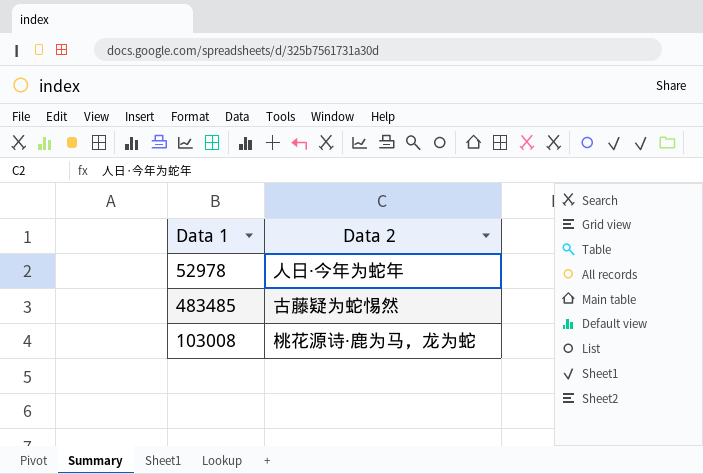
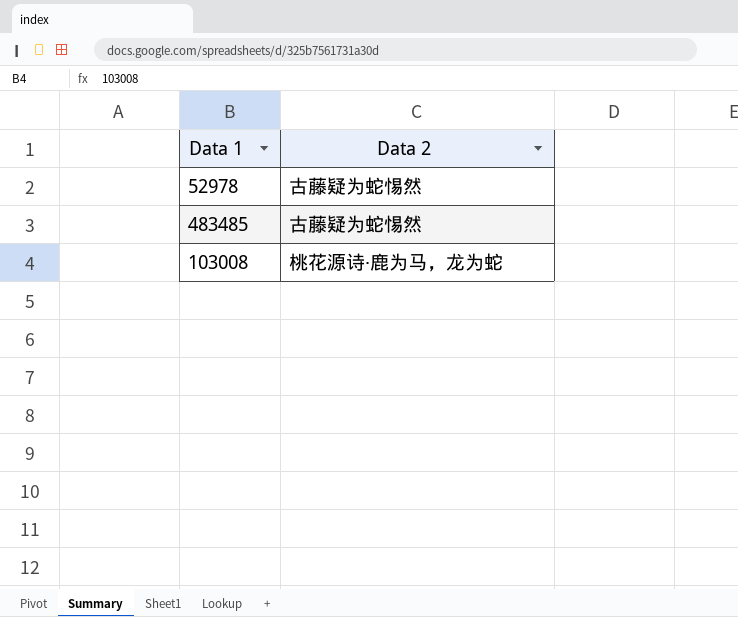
52978 | Data 2: 人日·今年为蛇年 -> 古藤疑为蛇惕然

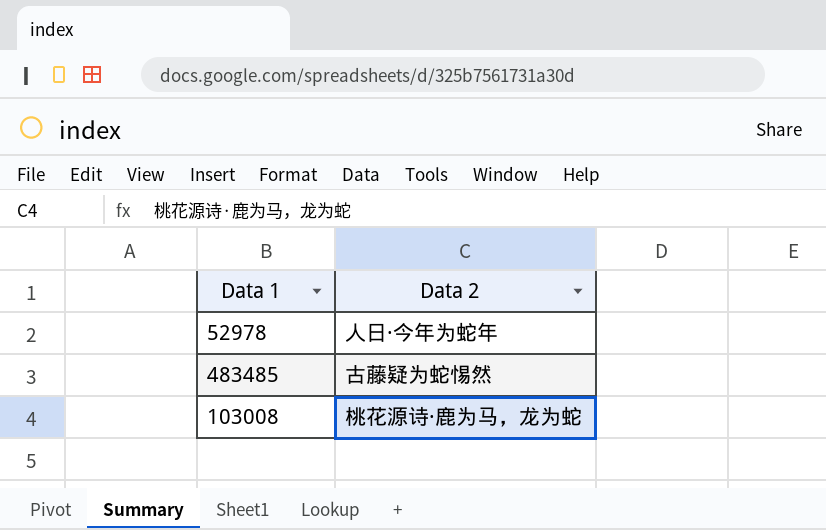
52978 | Data 2: 古藤疑为蛇惕然 -> 人日·今年为蛇年

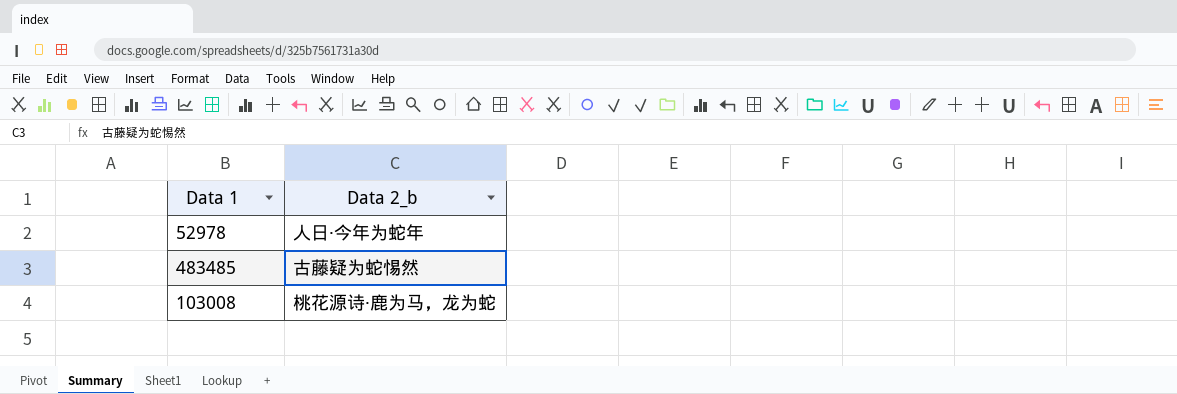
column name: Data 2 -> Data 2_b

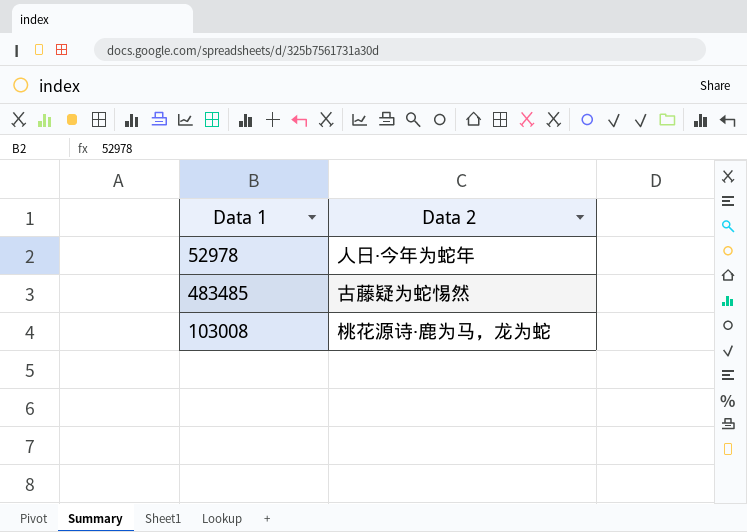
column name: Data 2_b -> Data 2

